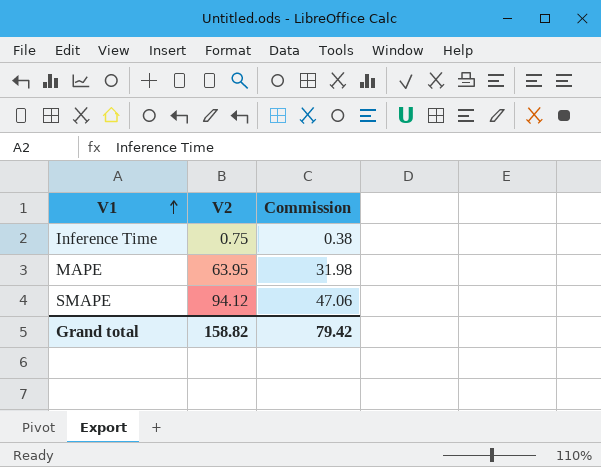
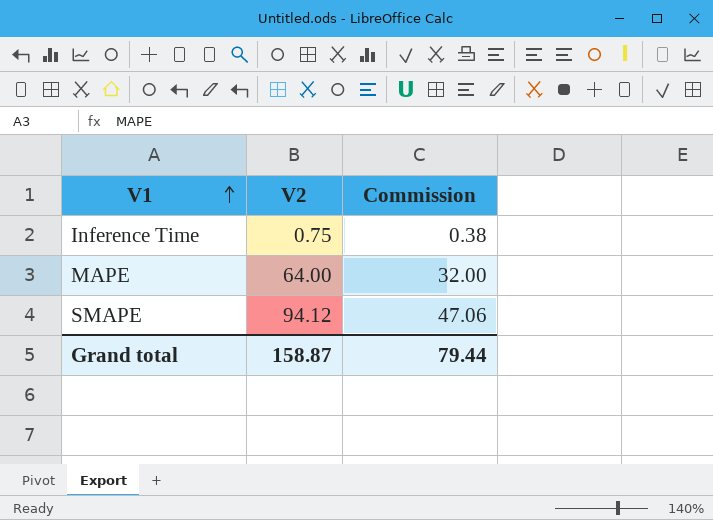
MAPE | V2: 63.95 -> 64.00
MAPE | Commission: 31.98 -> 32.00
Grand total | V2: 158.82 -> 158.87
Grand total | Commission: 79.42 -> 79.44

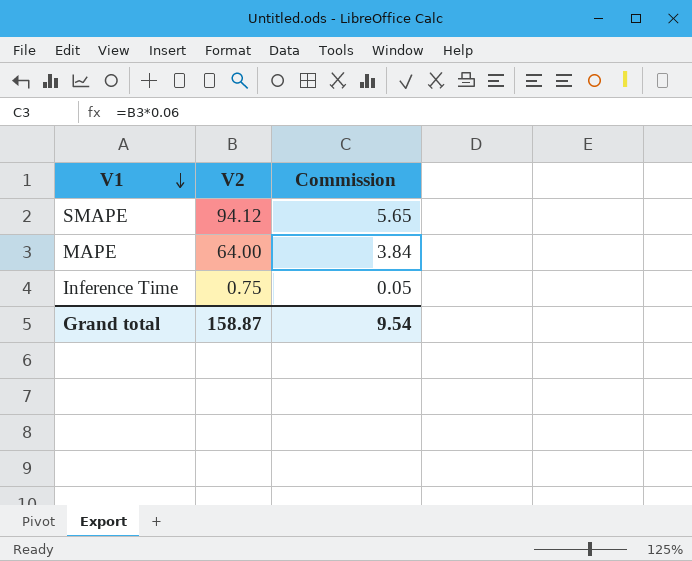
row order: V1 ascending -> V1 descending
column Commission | formula: [V2] * 0.5 -> [V2] * 0.06
Grand total | Commission: 79.44 -> 9.54

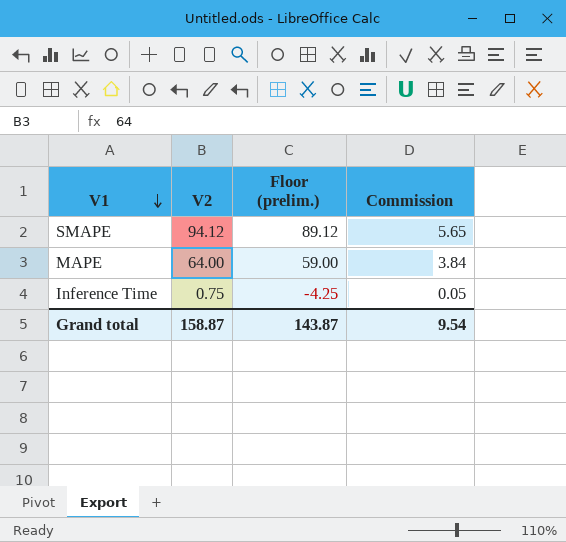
column Floor (prelim.) | formula: none -> [V2] - 5

